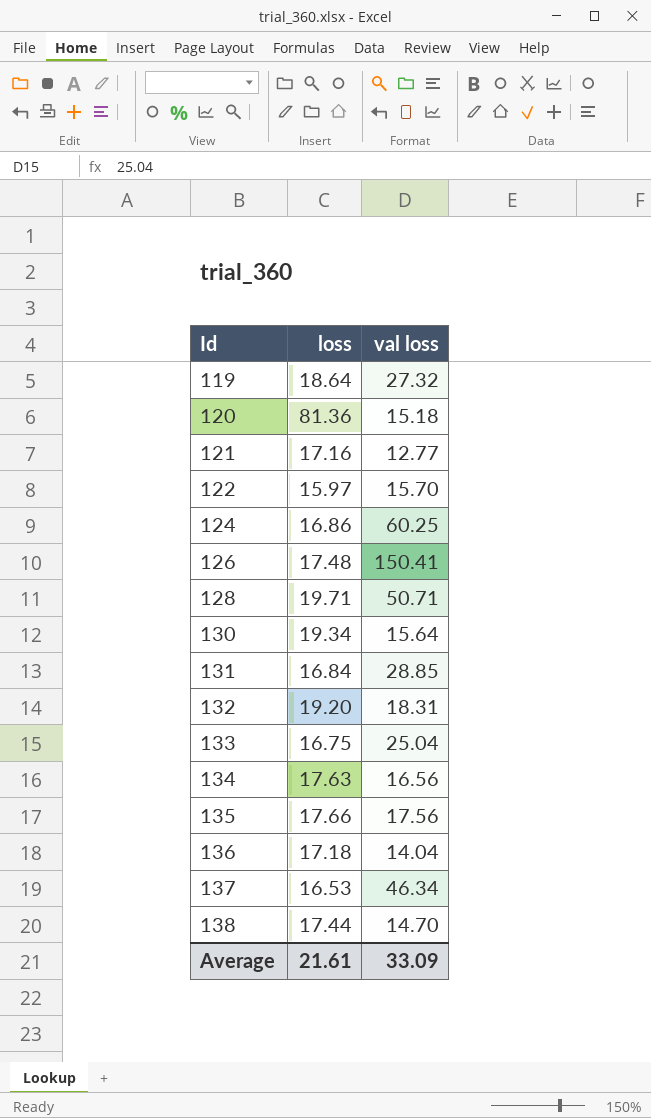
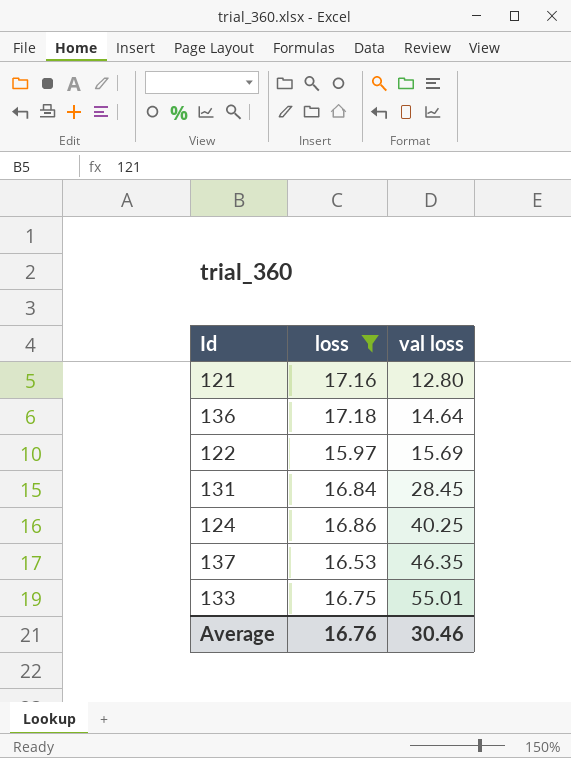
filter: none -> loss <= 17.18
row order: Id ascending -> val loss ascending
121 | val loss: 12.77 -> 12.80
136 | val loss: 14.04 -> 14.64
122 | val loss: 15.70 -> 15.69
131 | val loss: 28.85 -> 28.45
124 | val loss: 60.25 -> 40.25
137 | val loss: 46.34 -> 46.35
133 | val loss: 25.04 -> 55.01
Average | loss: 21.61 -> 16.76
Average | val loss: 33.09 -> 30.46

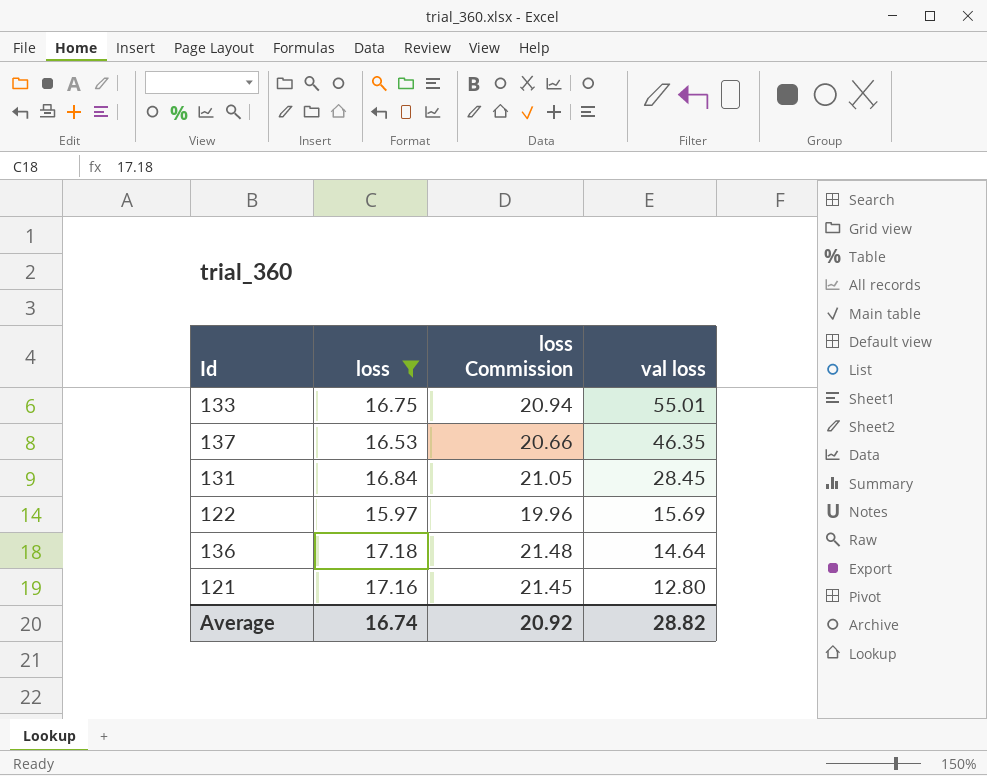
row order: val loss ascending -> val loss descending
column loss Commission | formula: none -> [loss] * 1.25
row 124: 16.86 | 40.25 -> none
Average | loss: 16.76 -> 16.74
Average | val loss: 30.46 -> 28.82

